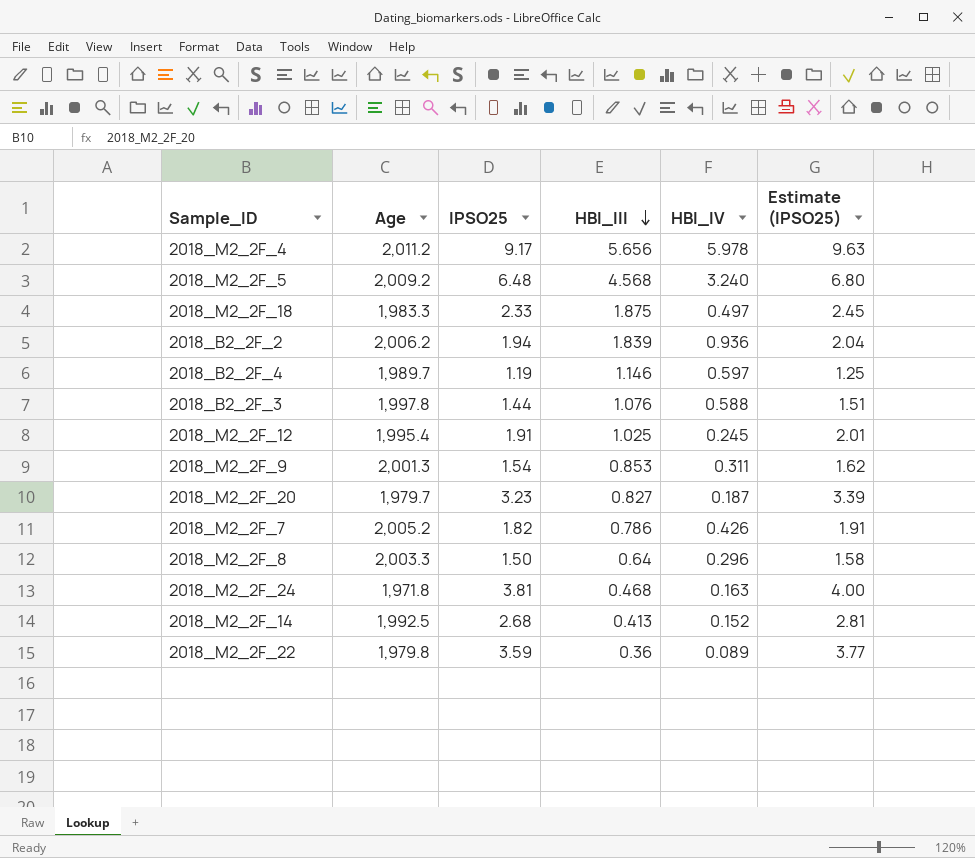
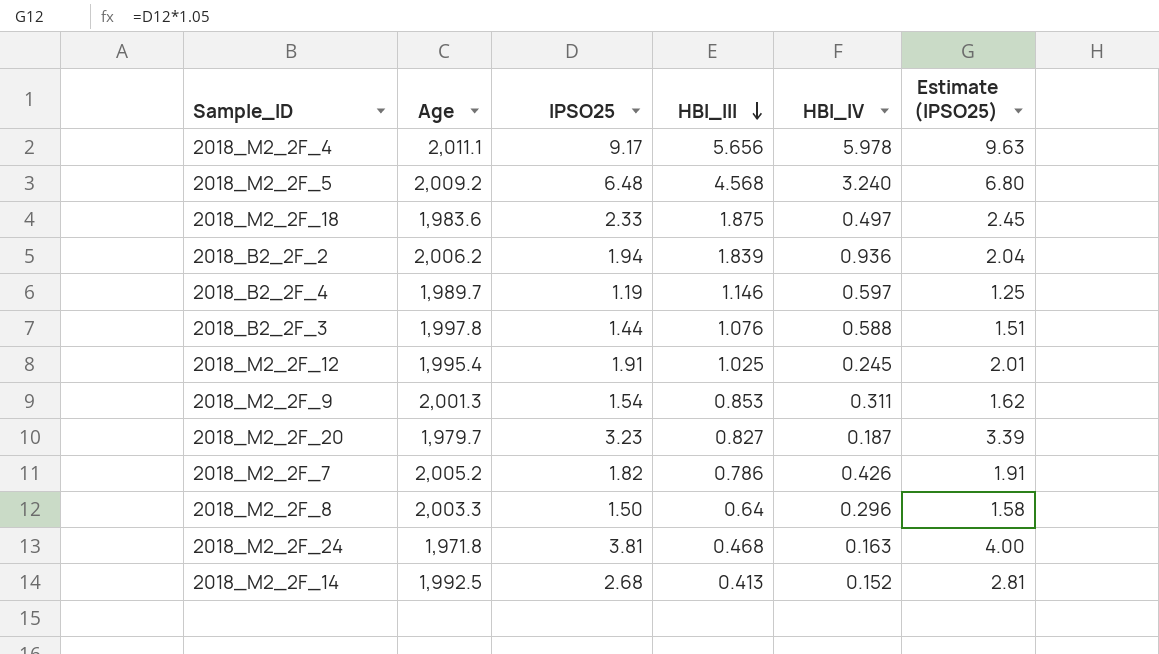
row 2018_M2_2F_22: 1,979.8 | 3.59 | 0.36 | 0.089 | 3.77 -> none
2018_M2_2F_4 | Age: 2,011.2 -> 2,011.1
2018_M2_2F_18 | Age: 1,983.3 -> 1,983.6

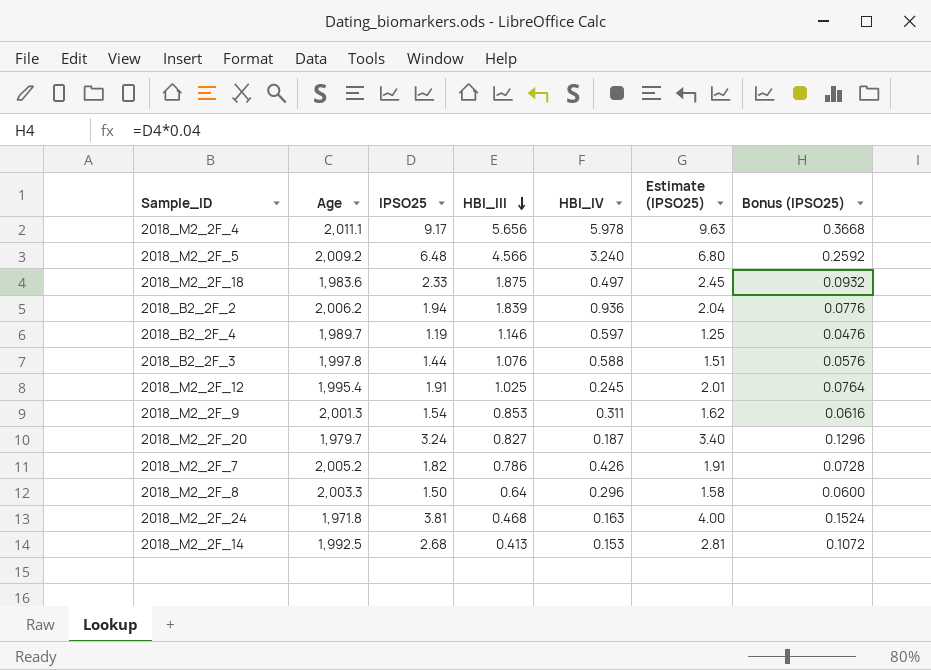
column Bonus (IPSO25) | formula: none -> [IPSO25] * 0.04
2018_M2_2F_5 | HBI_III: 4.568 -> 4.566
2018_M2_2F_20 | IPSO25: 3.23 -> 3.24
2018_M2_2F_20 | Estimate (IPSO25): 3.39 -> 3.40
2018_M2_2F_14 | HBI_IV: 0.152 -> 0.153

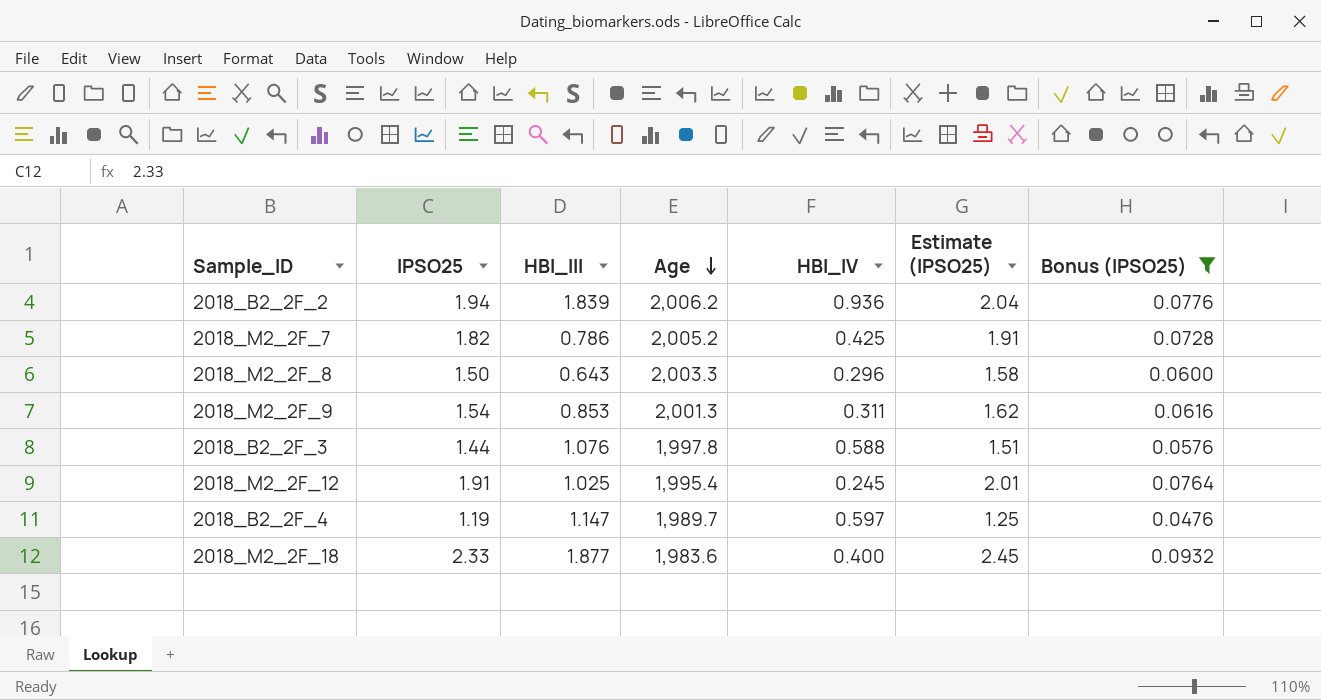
filter: none -> Bonus (IPSO25) <= 0.0932
row order: HBI_III descending -> Age descending
column Age | position: 2 -> 4
2018_M2_2F_7 | HBI_IV: 0.426 -> 0.425
2018_M2_2F_8 | HBI_III: 0.64 -> 0.643
2018_B2_2F_4 | HBI_III: 1.146 -> 1.147
2018_M2_2F_18 | HBI_III: 1.875 -> 1.877
2018_M2_2F_18 | HBI_IV: 0.497 -> 0.400

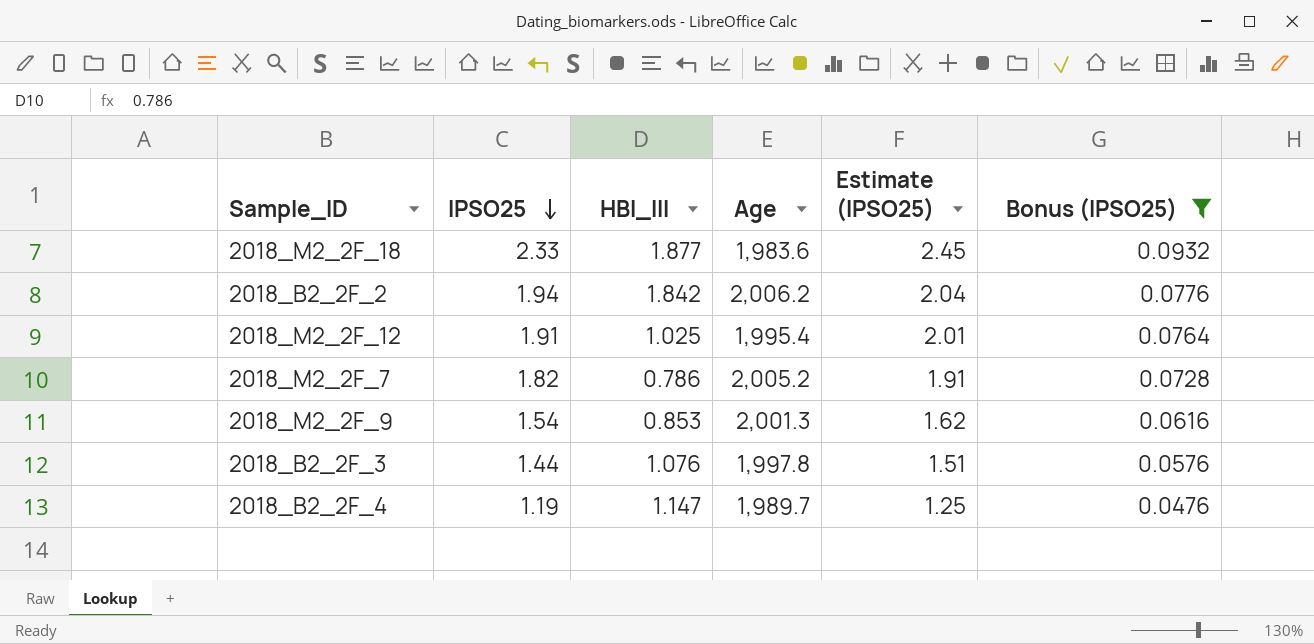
row order: Age descending -> IPSO25 descending
column HBI_IV | position: 5 -> none
row 2018_M2_2F_8: 1.50 | 0.643 | 2,003.3 | 0.296 | 1.58 | 0.0600 -> none
2018_B2_2F_2 | HBI_III: 1.839 -> 1.842

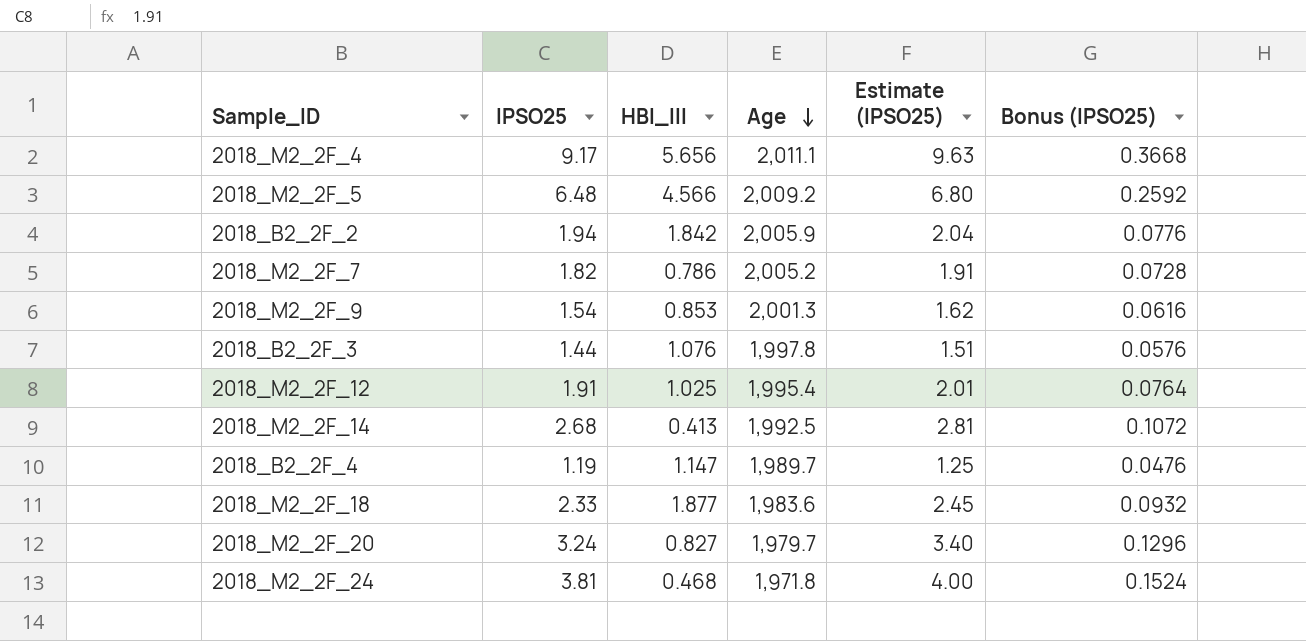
filter: Bonus (IPSO25) <= 0.0932 -> none
row order: IPSO25 descending -> Age descending
2018_B2_2F_2 | Age: 2,006.2 -> 2,005.9

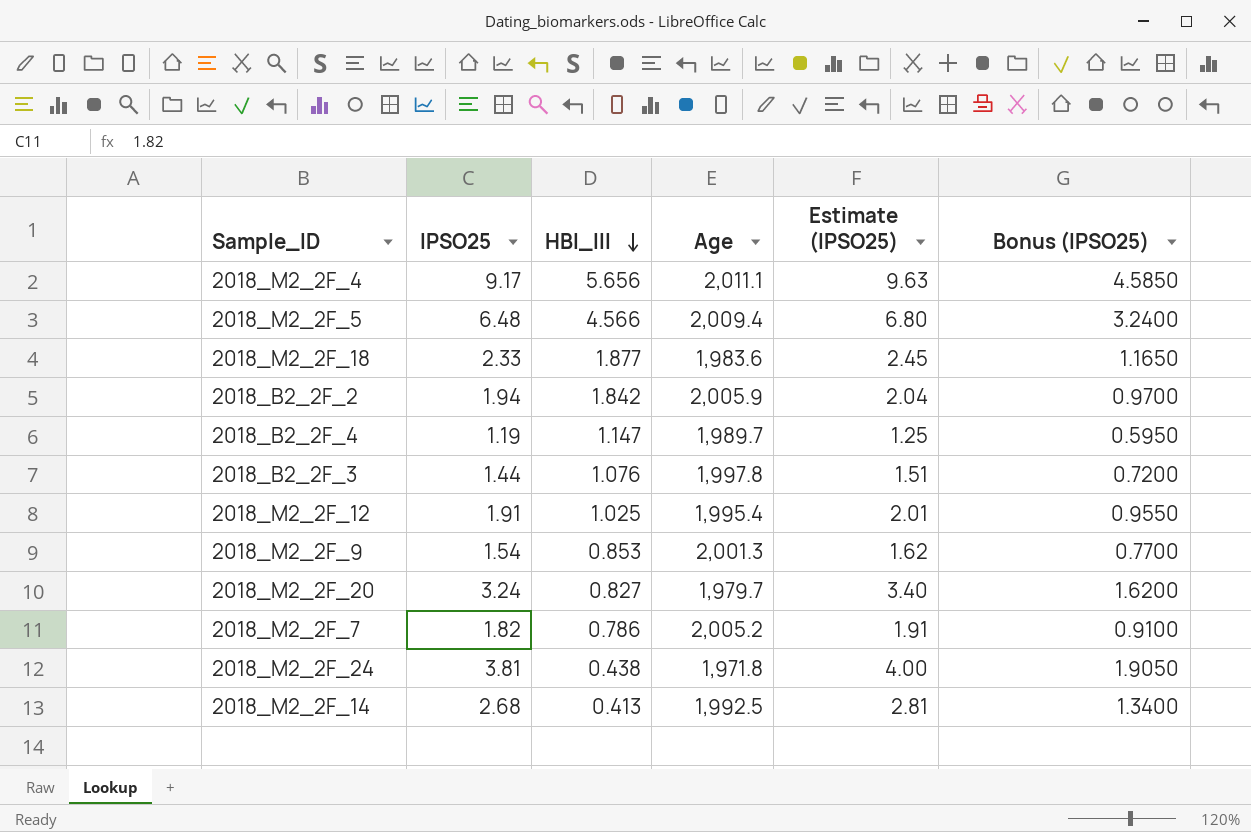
row order: Age descending -> HBI_III descending
column Bonus (IPSO25) | formula: [IPSO25] * 0.04 -> [IPSO25] * 0.5
2018_M2_2F_5 | Age: 2,009.2 -> 2,009.4
2018_M2_2F_24 | HBI_III: 0.468 -> 0.438

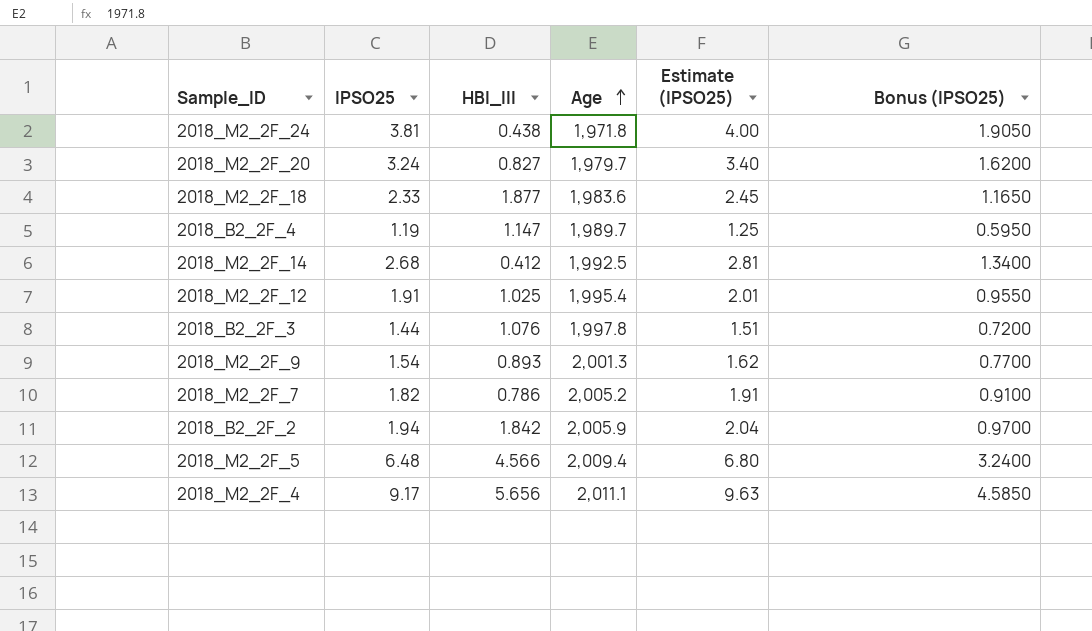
row order: HBI_III descending -> Age ascending
2018_M2_2F_14 | HBI_III: 0.413 -> 0.412
2018_M2_2F_9 | HBI_III: 0.853 -> 0.893

